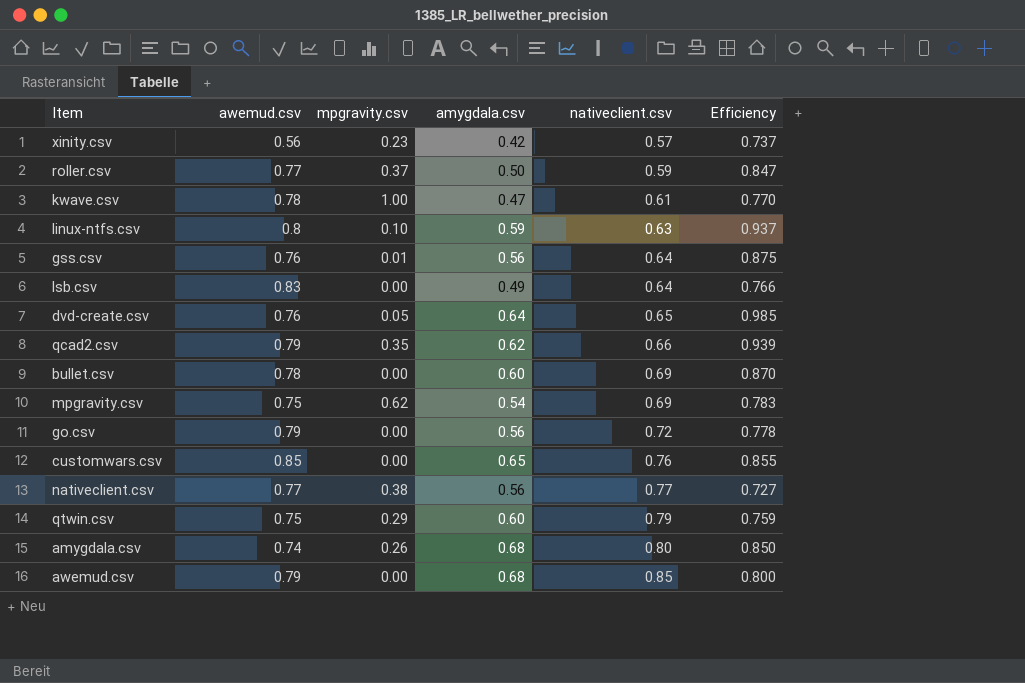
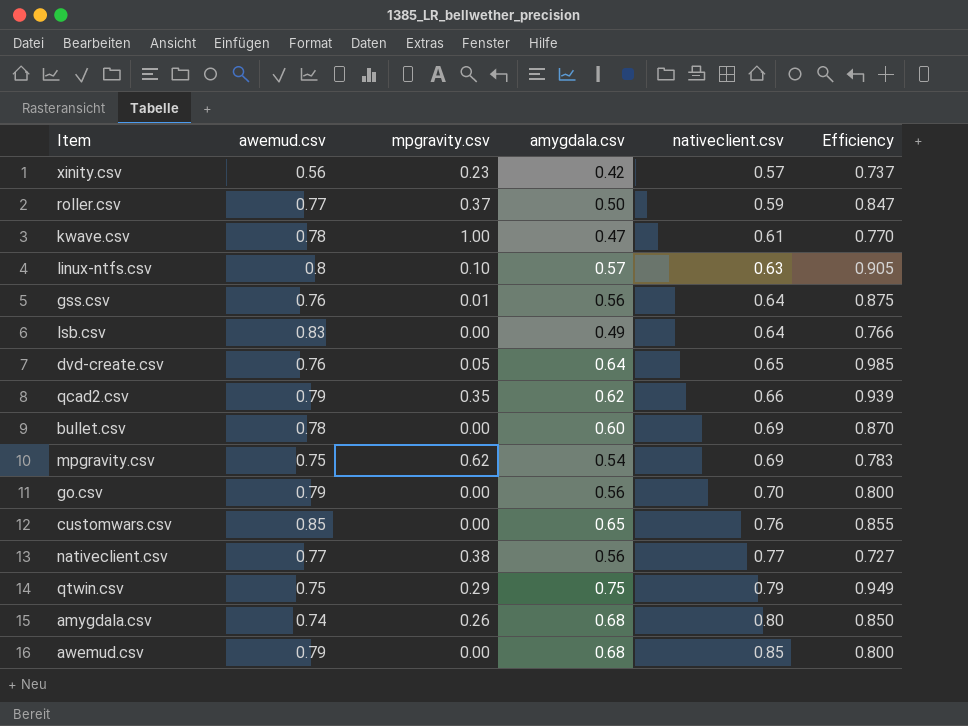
linux-ntfs.csv | amygdala.csv: 0.59 -> 0.57
linux-ntfs.csv | Efficiency: 0.937 -> 0.905
go.csv | nativeclient.csv: 0.72 -> 0.70
go.csv | Efficiency: 0.778 -> 0.800
qtwin.csv | amygdala.csv: 0.60 -> 0.75
qtwin.csv | Efficiency: 0.759 -> 0.949

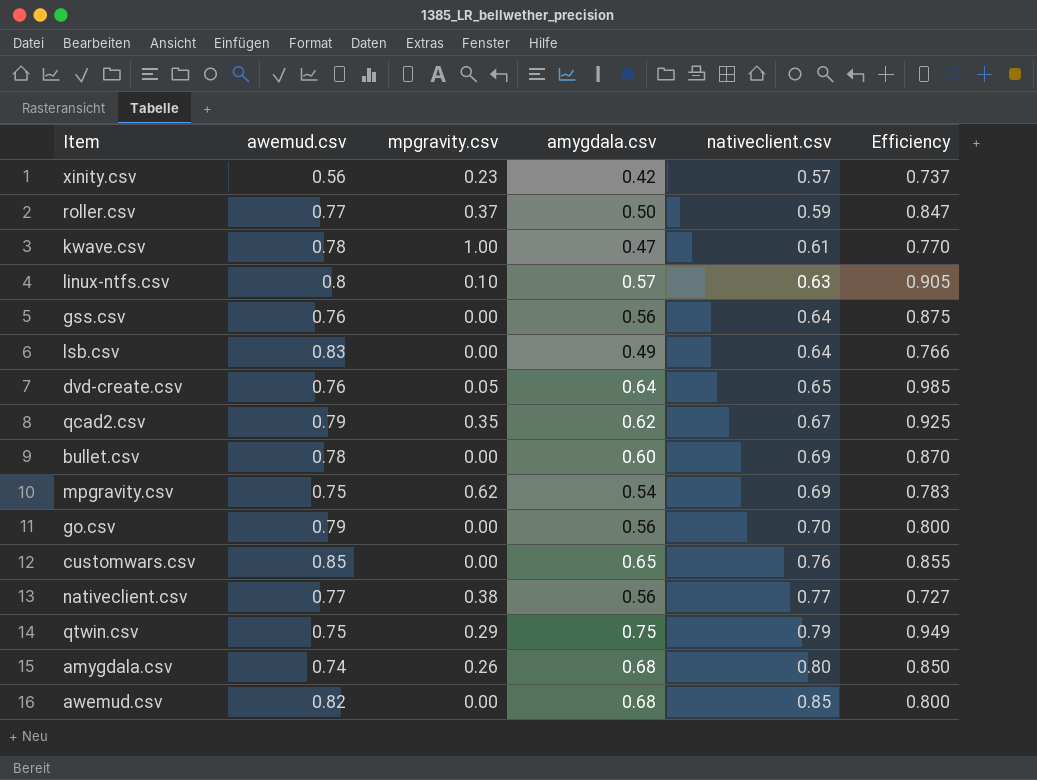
gss.csv | mpgravity.csv: 0.01 -> 0.00
qcad2.csv | nativeclient.csv: 0.66 -> 0.67
qcad2.csv | Efficiency: 0.939 -> 0.925
awemud.csv | awemud.csv: 0.79 -> 0.82

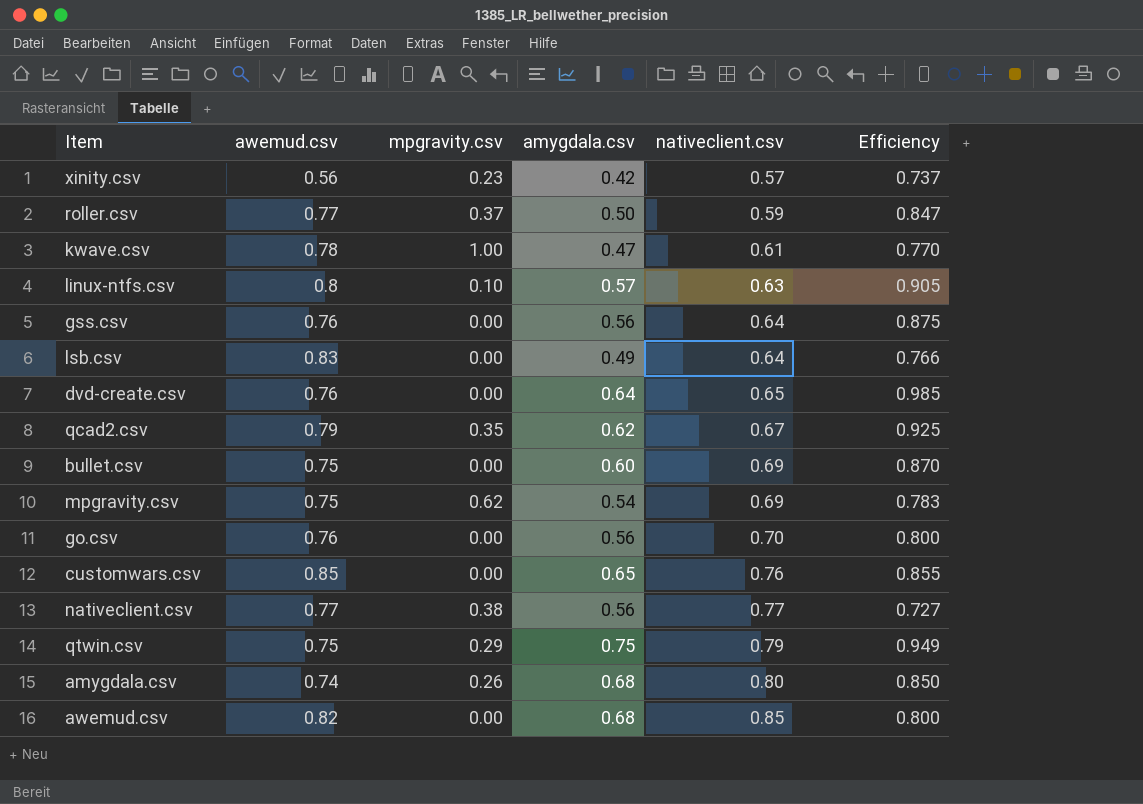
dvd-create.csv | mpgravity.csv: 0.05 -> 0.00
bullet.csv | awemud.csv: 0.78 -> 0.75
go.csv | awemud.csv: 0.79 -> 0.76

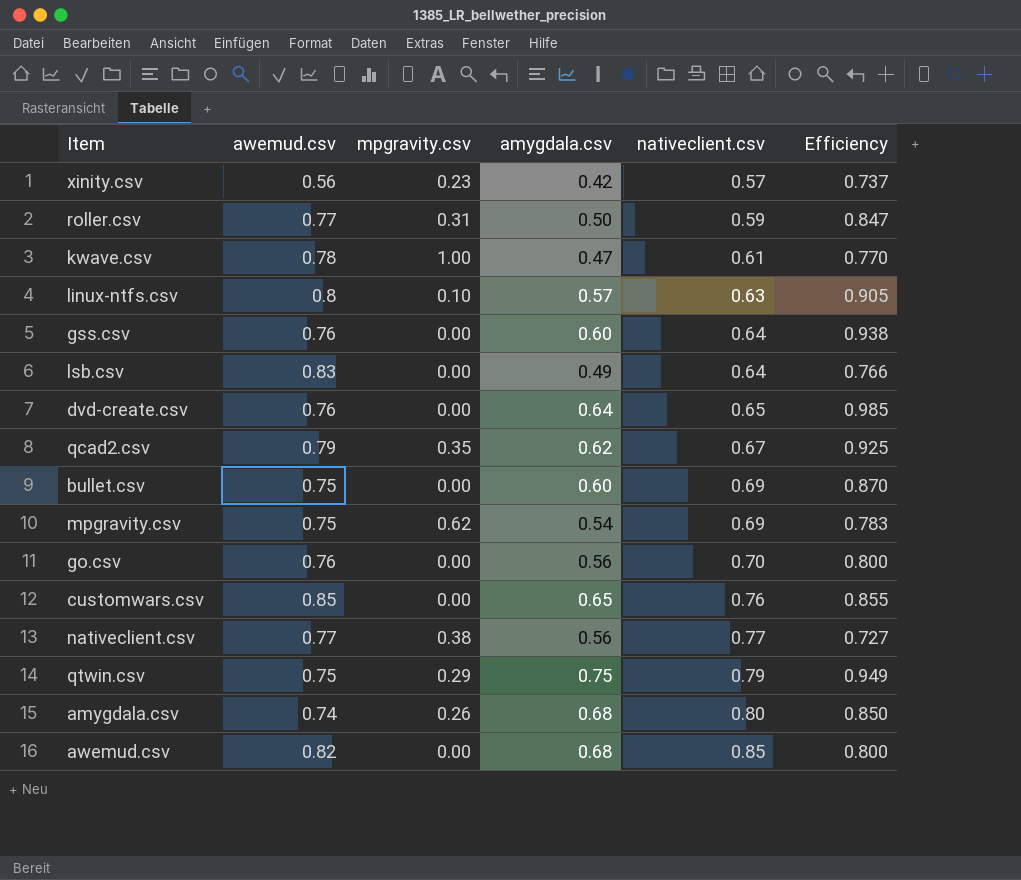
roller.csv | mpgravity.csv: 0.37 -> 0.31
gss.csv | amygdala.csv: 0.56 -> 0.60
gss.csv | Efficiency: 0.875 -> 0.938

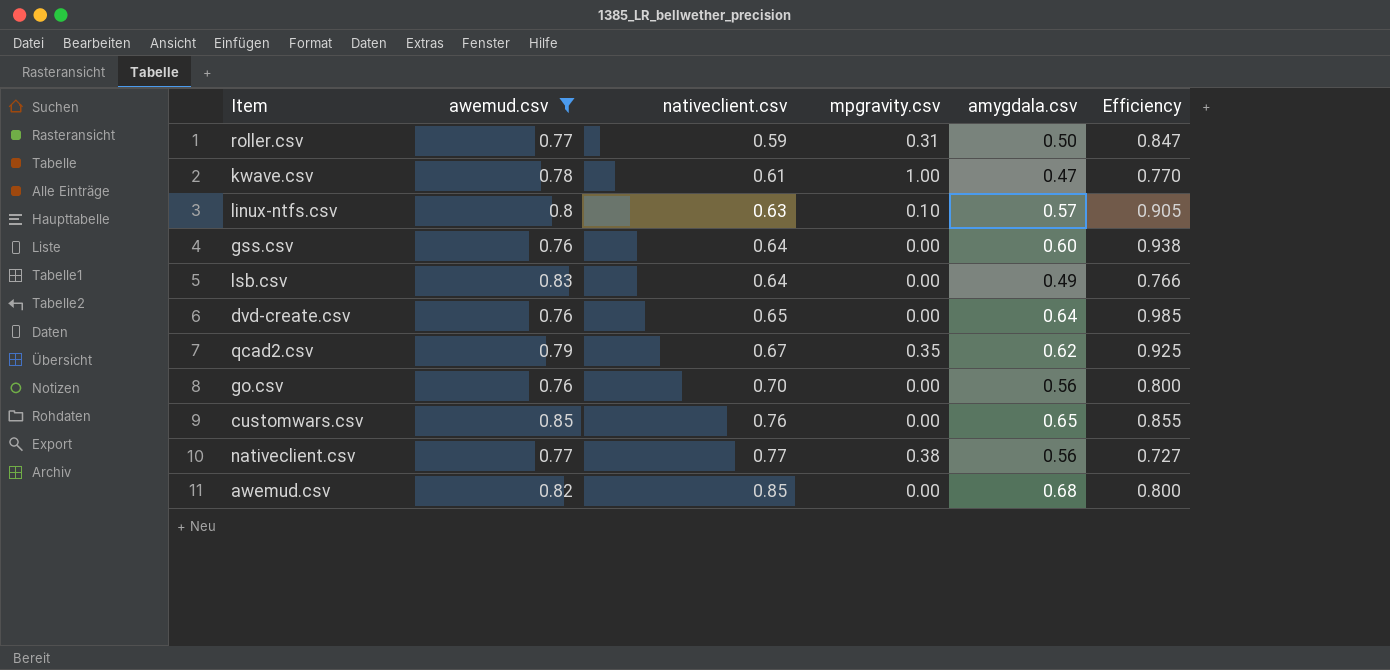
filter: none -> awemud.csv >= 0.76
column nativeclient.csv | position: 5 -> 3

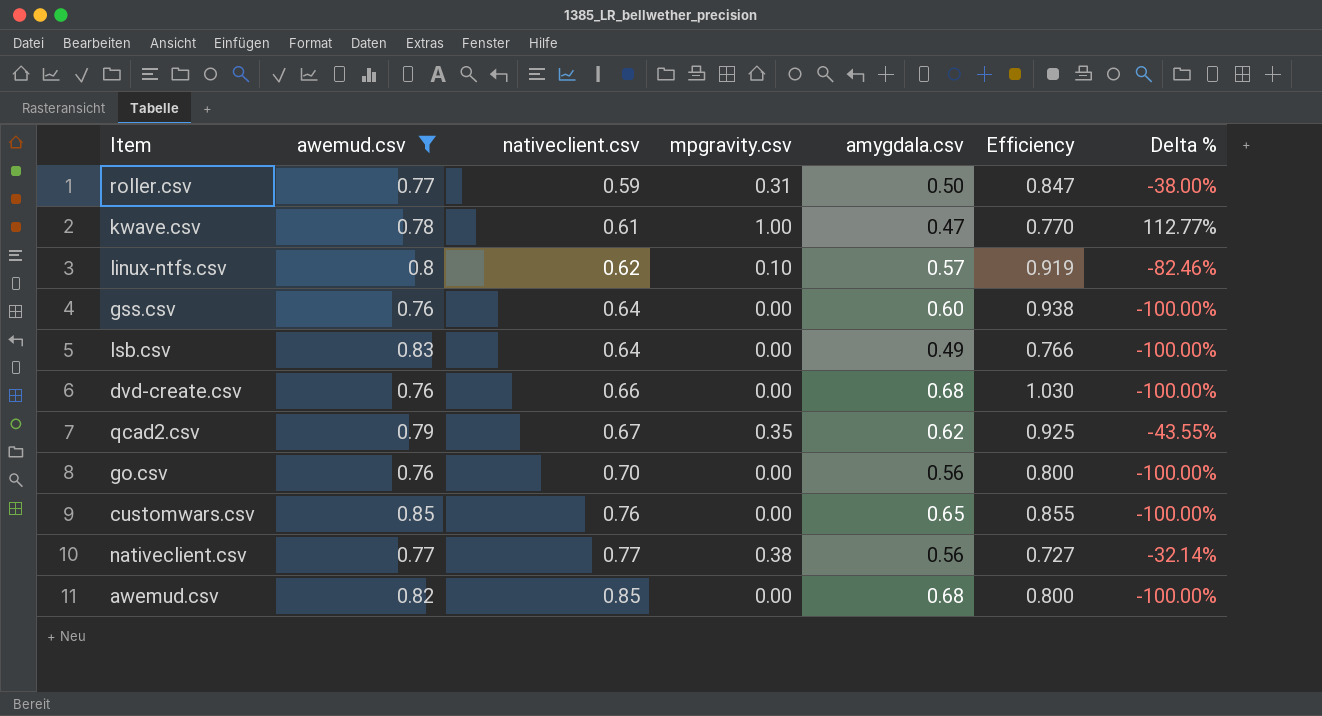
column Delta % | formula: none -> ([mpgravity.csv] - [amygdala.csv]) / [amygdala.csv]
linux-ntfs.csv | nativeclient.csv: 0.63 -> 0.62
linux-ntfs.csv | Efficiency: 0.905 -> 0.919
dvd-create.csv | nativeclient.csv: 0.65 -> 0.66
dvd-create.csv | amygdala.csv: 0.64 -> 0.68
dvd-create.csv | Efficiency: 0.985 -> 1.030

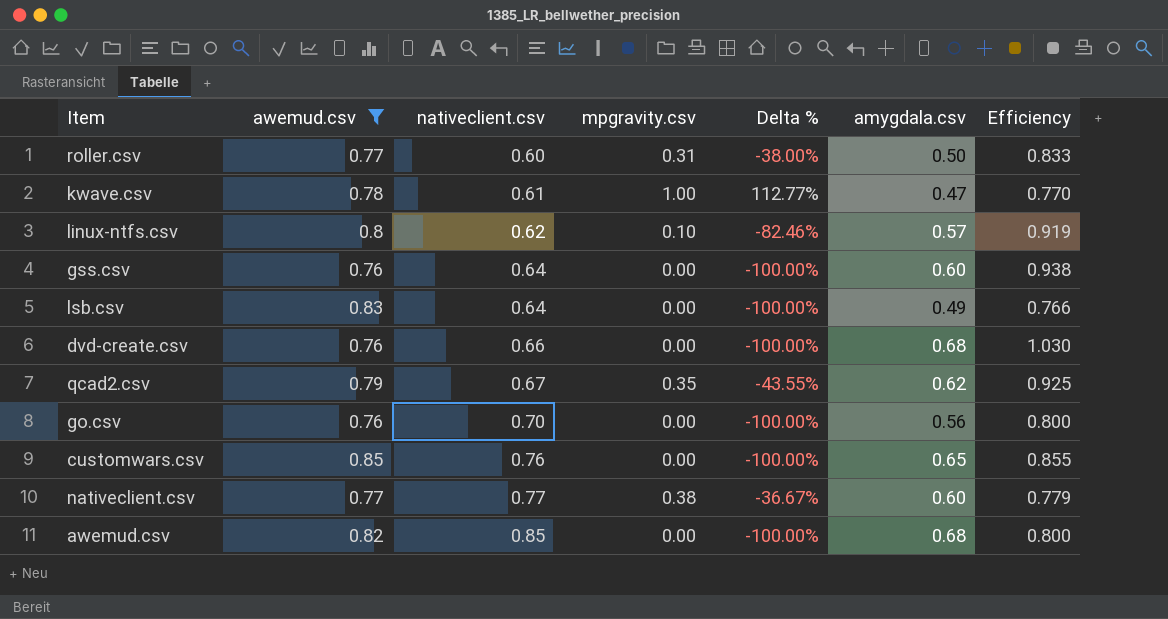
column Delta % | position: 7 -> 5
roller.csv | nativeclient.csv: 0.59 -> 0.60
roller.csv | Efficiency: 0.847 -> 0.833
nativeclient.csv | Delta %: -32.14% -> -36.67%
nativeclient.csv | amygdala.csv: 0.56 -> 0.60
nativeclient.csv | Efficiency: 0.727 -> 0.779

